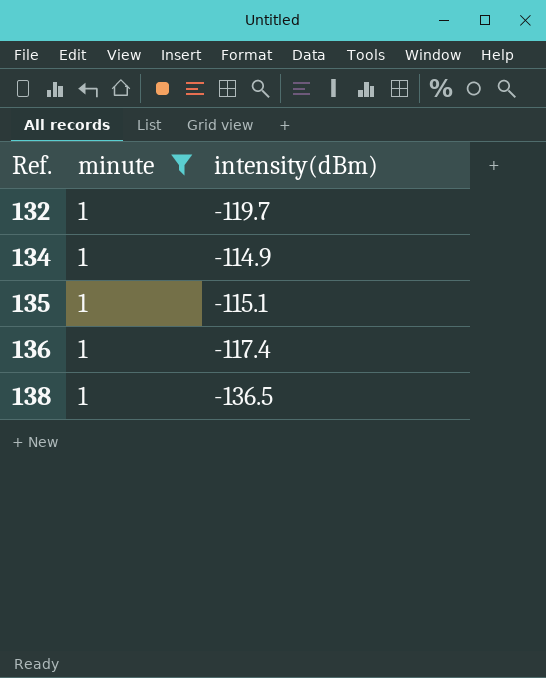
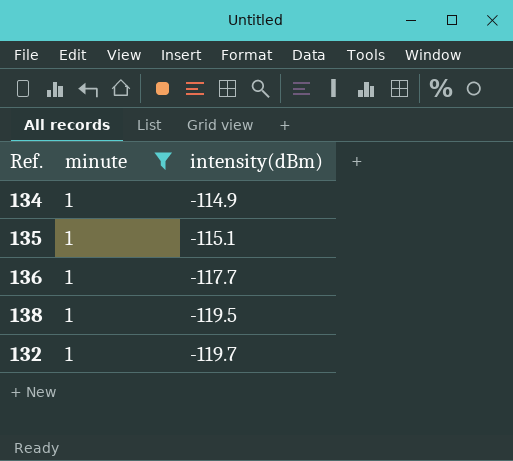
row order: Ref. ascending -> intensity(dBm) descending
136 | intensity(dBm): -117.4 -> -117.7
138 | intensity(dBm): -136.5 -> -119.5

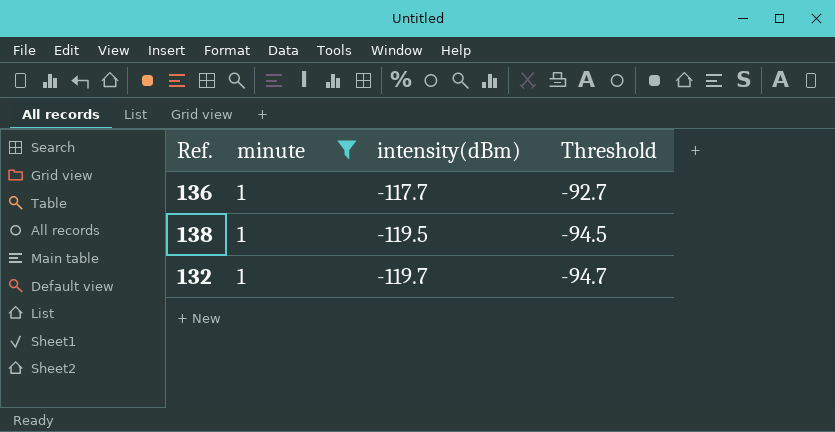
column Threshold | formula: none -> [intensity(dBm)] + 25
row 134: 1 | -114.9 -> none
row 135: 1 | -115.1 -> none

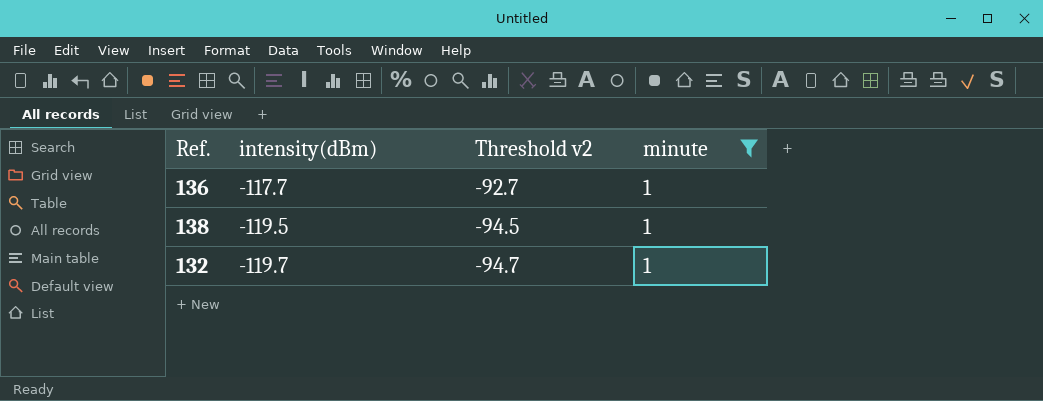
column name: Threshold -> Threshold v2
column minute | position: 2 -> 4

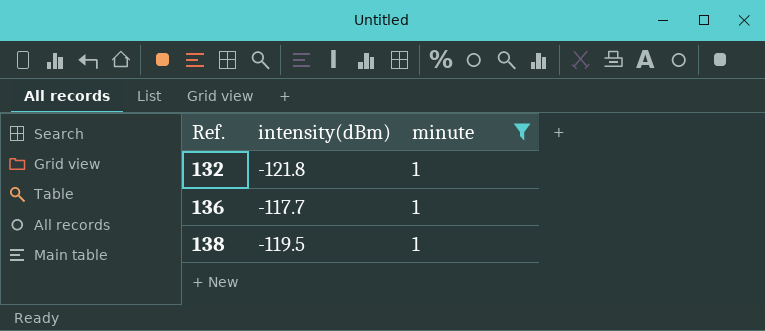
row order: intensity(dBm) descending -> Ref. ascending
column Threshold v2 | formula: [intensity(dBm)] + 25 -> none
132 | intensity(dBm): -119.7 -> -121.8

